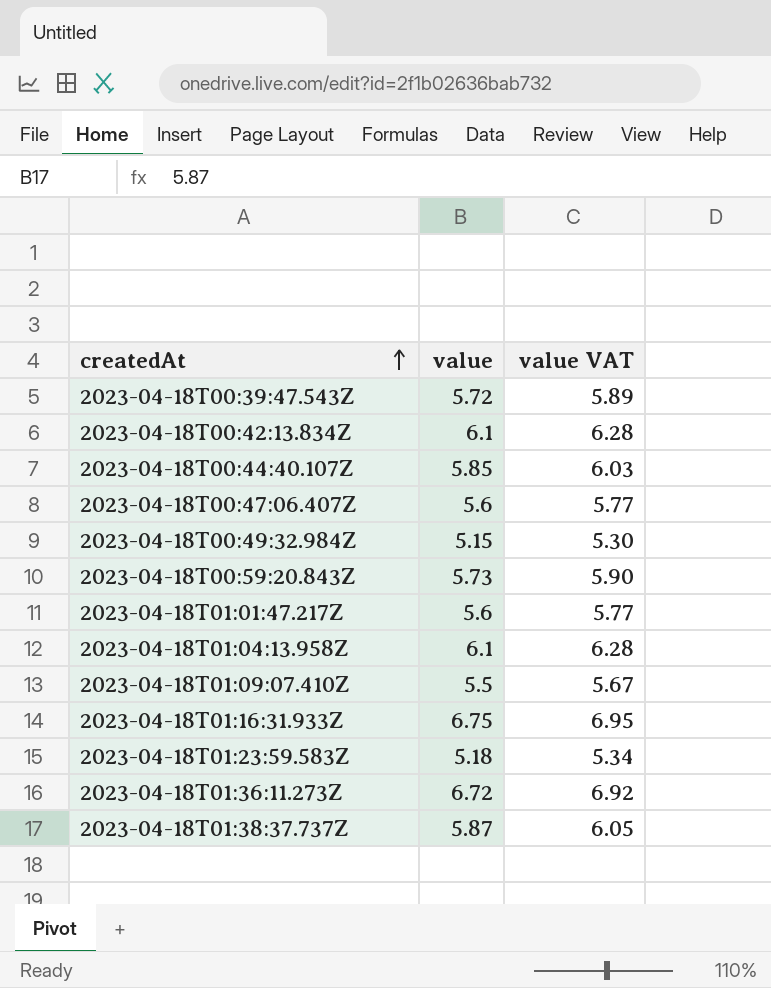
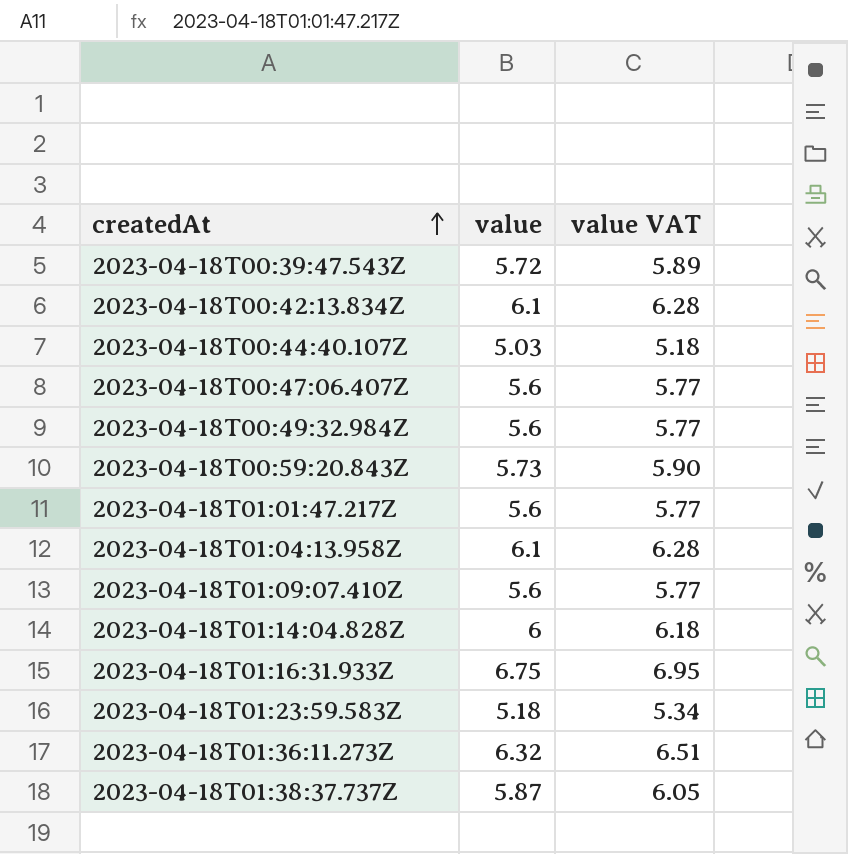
2023-04-18T00:44:40.107Z | value: 5.85 -> 5.03
2023-04-18T00:44:40.107Z | value VAT: 6.03 -> 5.18
2023-04-18T00:49:32.984Z | value: 5.15 -> 5.6
2023-04-18T00:49:32.984Z | value VAT: 5.30 -> 5.77
2023-04-18T01:09:07.410Z | value: 5.5 -> 5.6
2023-04-18T01:09:07.410Z | value VAT: 5.67 -> 5.77
row 2023-04-18T01:14:04.828Z: none -> 6 | 6.18
2023-04-18T01:36:11.273Z | value: 6.72 -> 6.32
2023-04-18T01:36:11.273Z | value VAT: 6.92 -> 6.51

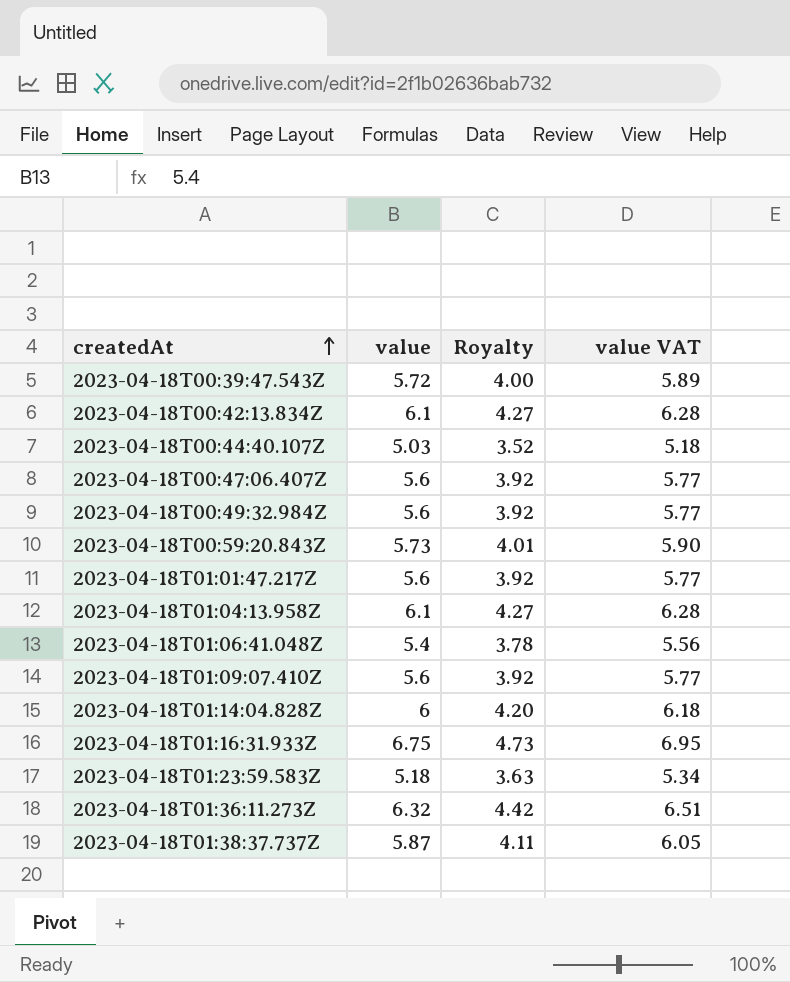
column Royalty | formula: none -> [value] * 0.7
row 2023-04-18T01:06:41.048Z: none -> 5.4 | 3.78 | 5.56

